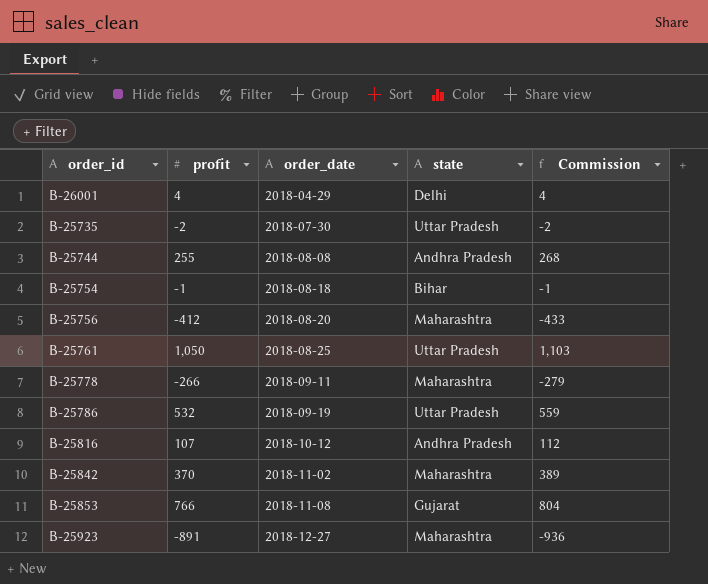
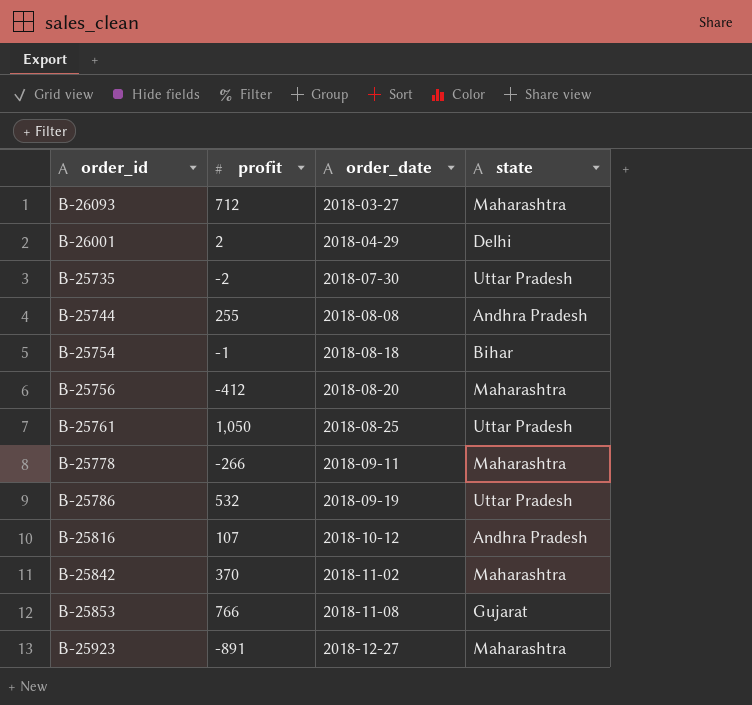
column Commission | formula: [profit] * 1.05 -> none
row B-26093: none -> 712 | 2018-03-27 | Maharashtra
B-26001 | profit: 4 -> 2

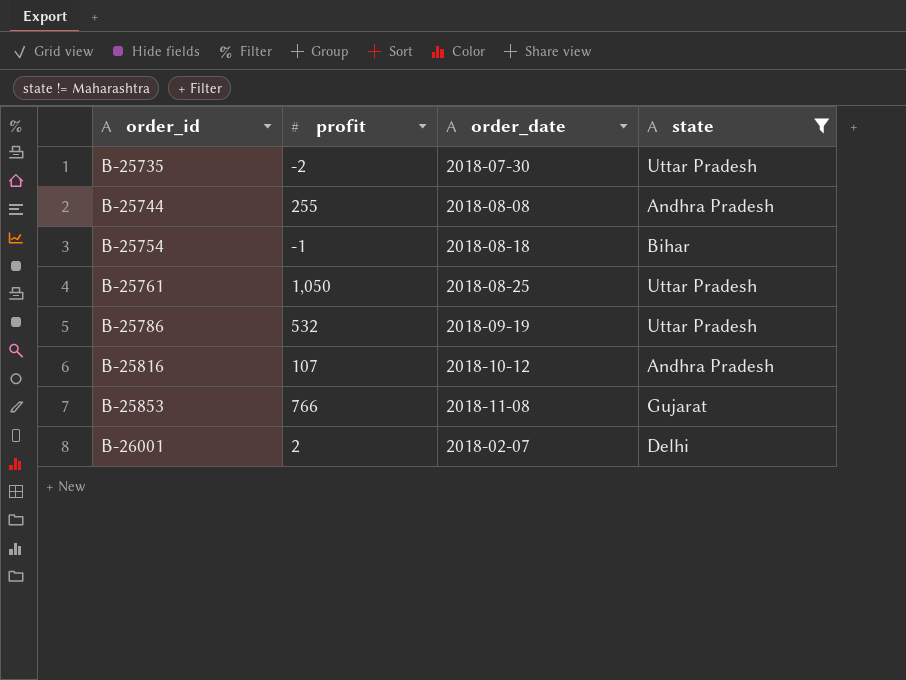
filter: none -> state != Maharashtra
row order: order_date ascending -> order_id ascending
B-26001 | order_date: 2018-04-29 -> 2018-02-07

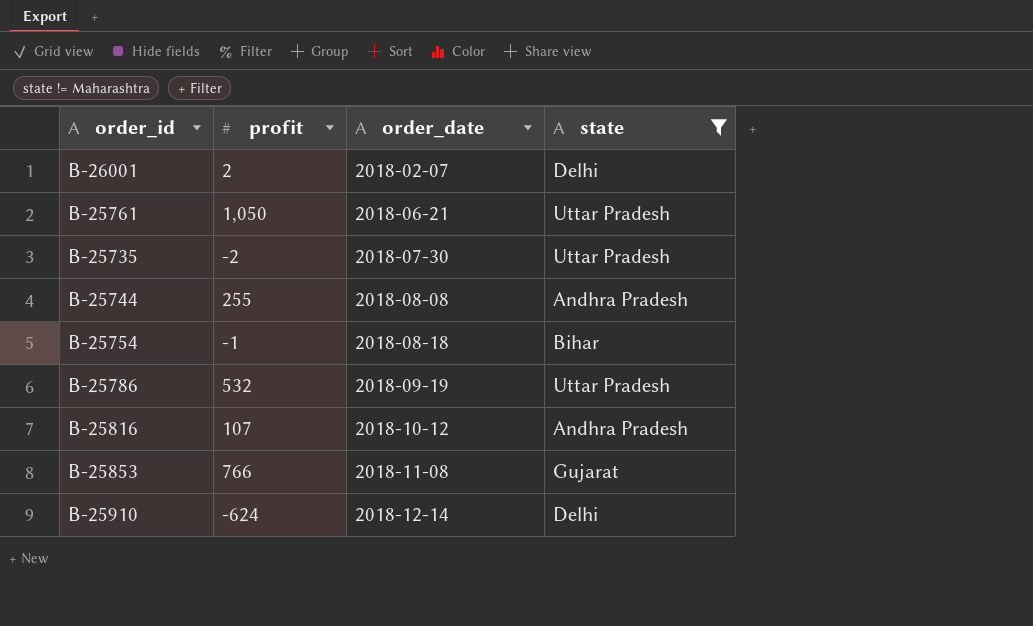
row order: order_id ascending -> order_date ascending
B-25761 | order_date: 2018-08-25 -> 2018-06-21
row B-25910: none -> -624 | 2018-12-14 | Delhi

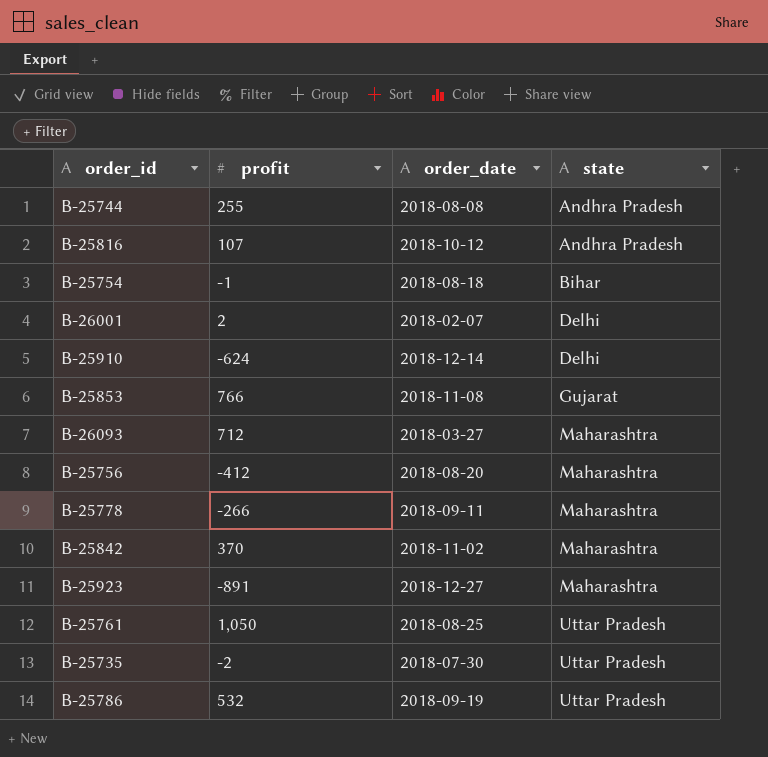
filter: state != Maharashtra -> none
row order: order_date ascending -> state ascending
B-25761 | order_date: 2018-06-21 -> 2018-08-25

